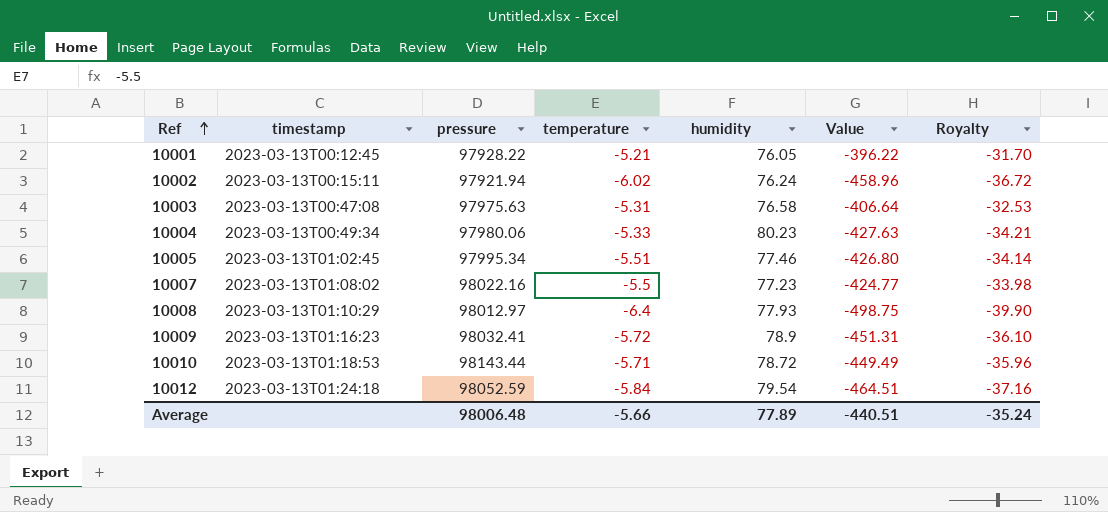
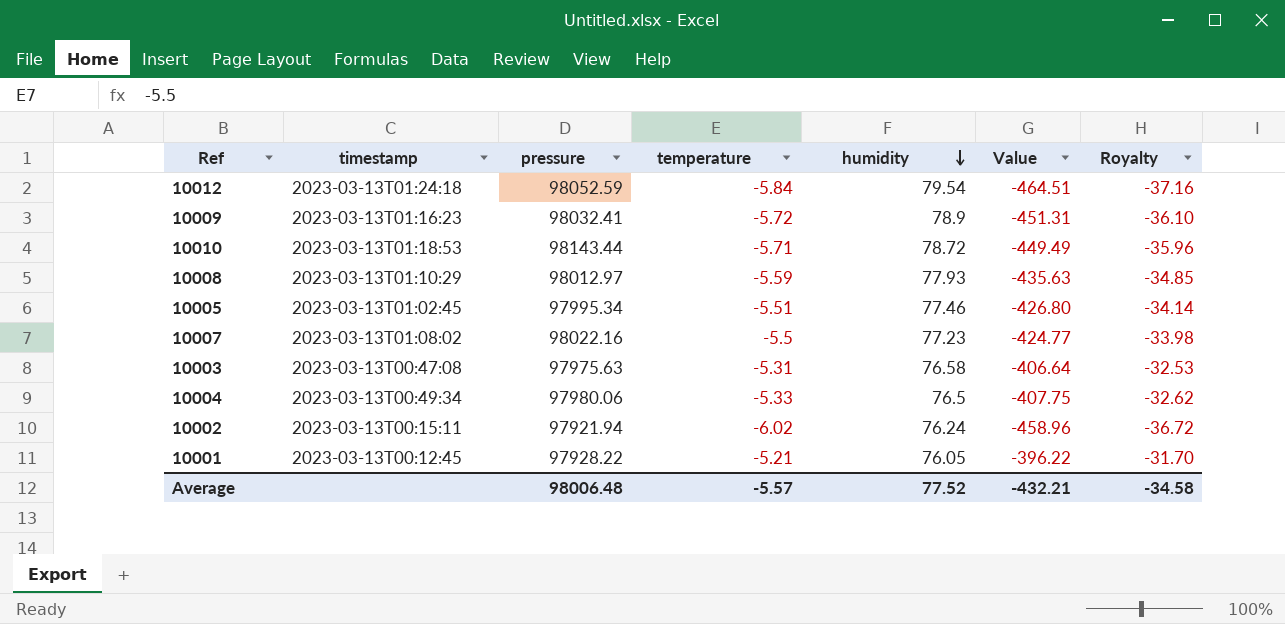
row order: Ref ascending -> humidity descending
10008 | temperature: -6.4 -> -5.59
10008 | Value: -498.75 -> -435.63
10008 | Royalty: -39.90 -> -34.85
10004 | humidity: 80.23 -> 76.5
10004 | Value: -427.63 -> -407.75
10004 | Royalty: -34.21 -> -32.62
Average | temperature: -5.66 -> -5.57
Average | humidity: 77.89 -> 77.52
Average | Value: -440.51 -> -432.21
Average | Royalty: -35.24 -> -34.58

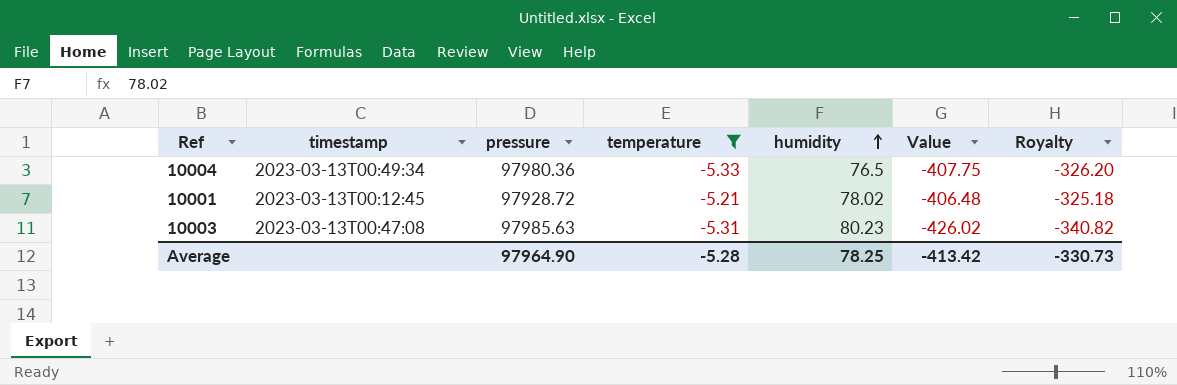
filter: none -> temperature >= -5.33
row order: humidity descending -> humidity ascending
column Royalty | formula: [Value] * 0.08 -> [Value] * 0.8
10004 | pressure: 97980.06 -> 97980.36
10001 | pressure: 97928.22 -> 97928.72
10001 | humidity: 76.05 -> 78.02
10001 | Value: -396.22 -> -406.48
10003 | pressure: 97975.63 -> 97985.63
10003 | humidity: 76.58 -> 80.23
10003 | Value: -406.64 -> -426.02
Average | pressure: 98006.48 -> 97964.90
Average | temperature: -5.57 -> -5.28
Average | humidity: 77.52 -> 78.25
Average | Value: -432.21 -> -413.42
Average | Royalty: -34.58 -> -330.73

